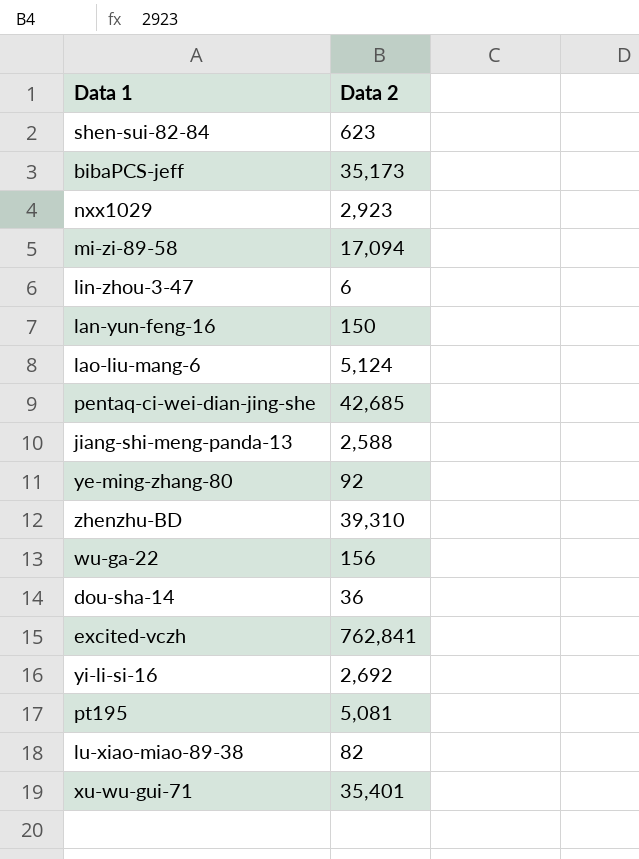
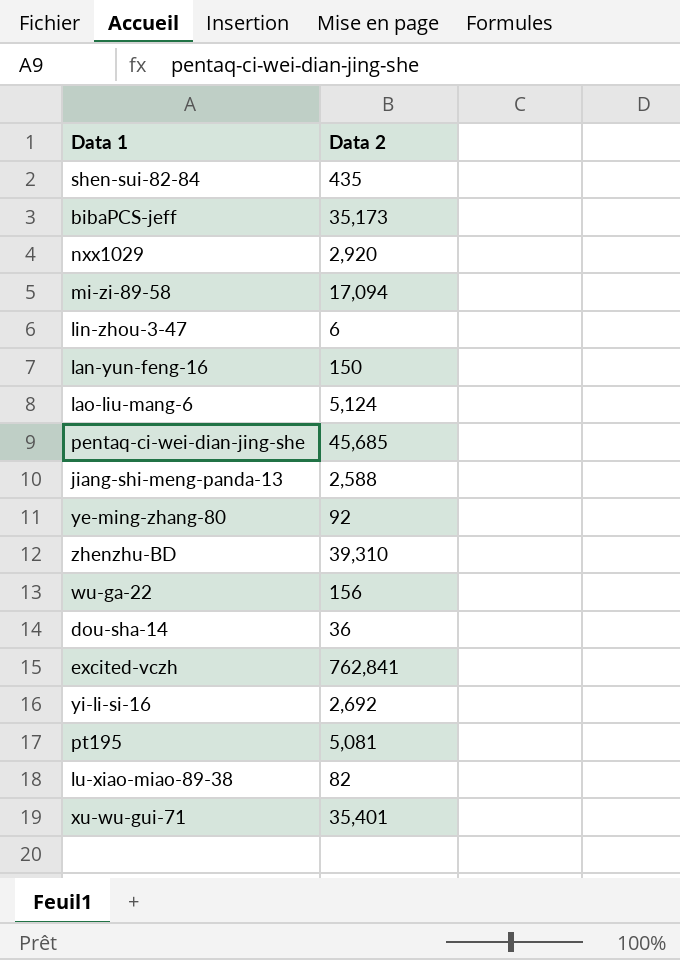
shen-sui-82-84 | Data 2: 623 -> 435
nxx1029 | Data 2: 2,923 -> 2,920
pentaq-ci-wei-dian-jing-she | Data 2: 42,685 -> 45,685

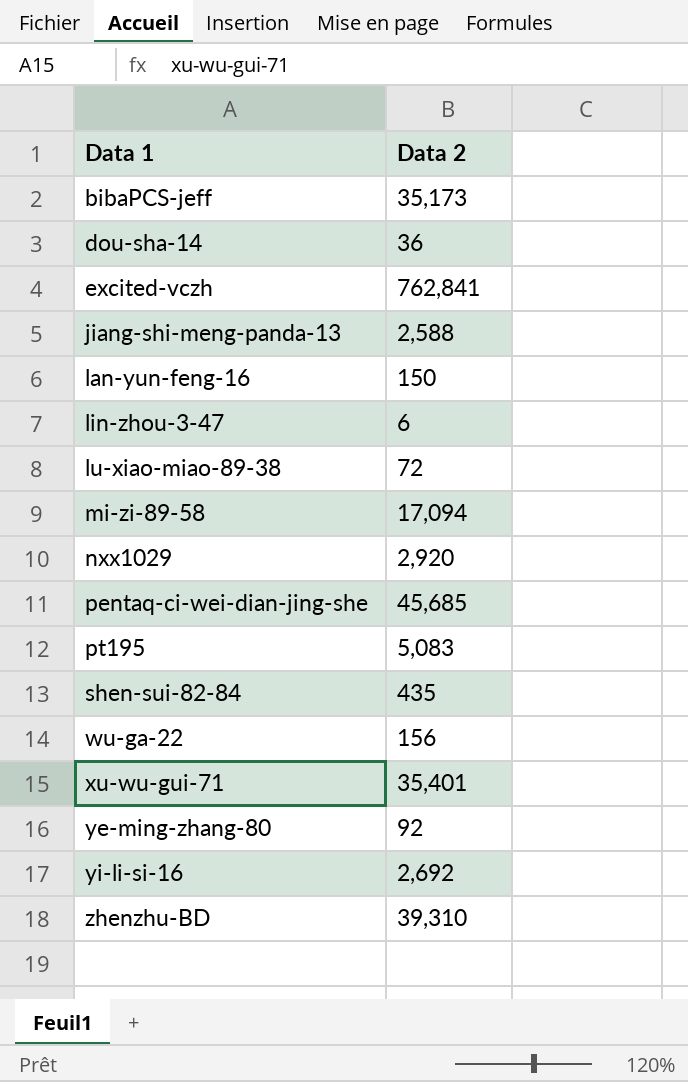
row order: none -> Data 1 ascending
row lao-liu-mang-6: 5,124 -> none
lu-xiao-miao-89-38 | Data 2: 82 -> 72
pt195 | Data 2: 5,081 -> 5,083

